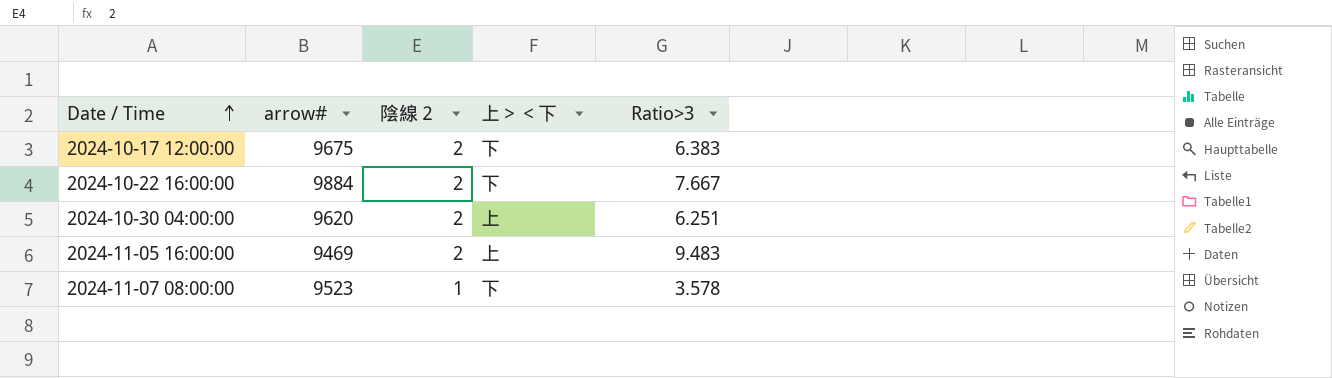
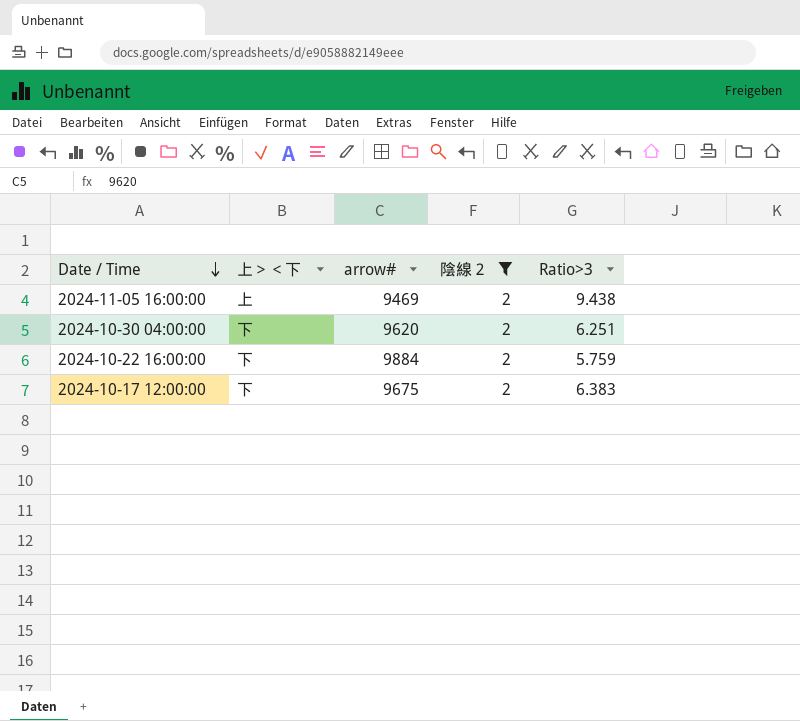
filter: none -> 陰線２ = 2
row order: Date / Time ascending -> Date / Time descending
column 上＞＜下 | position: 4 -> 2
2024-11-05 16:00:00 | Ratio>3: 9.483 -> 9.438
2024-10-30 04:00:00 | 上＞＜下: 上 -> 下
2024-10-22 16:00:00 | Ratio>3: 7.667 -> 5.759

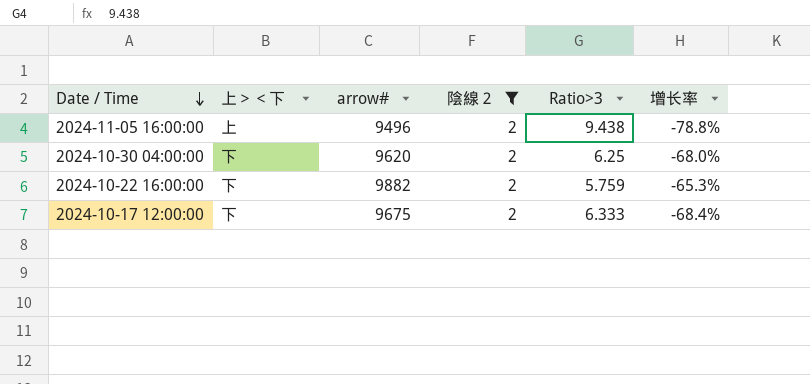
column 增长率 | formula: none -> ([陰線２] - [Ratio>3]) / [Ratio>3]
2024-11-05 16:00:00 | arrow#: 9469 -> 9496
2024-10-30 04:00:00 | Ratio>3: 6.251 -> 6.25
2024-10-22 16:00:00 | arrow#: 9884 -> 9882
2024-10-17 12:00:00 | Ratio>3: 6.383 -> 6.333

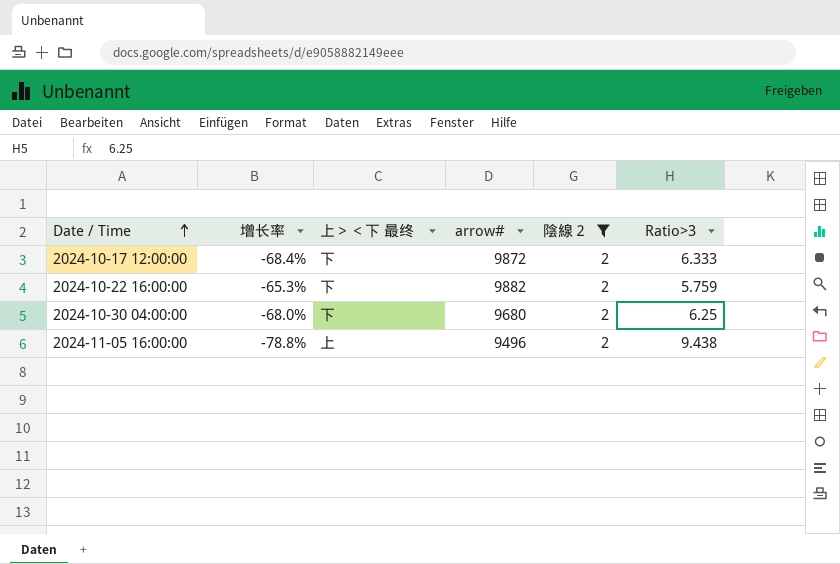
row order: Date / Time descending -> Date / Time ascending
column 增长率 | position: 6 -> 2
column name: 上＞＜下 -> 上＞＜下 最终
2024-10-17 12:00:00 | arrow#: 9675 -> 9872
2024-10-30 04:00:00 | arrow#: 9620 -> 9680

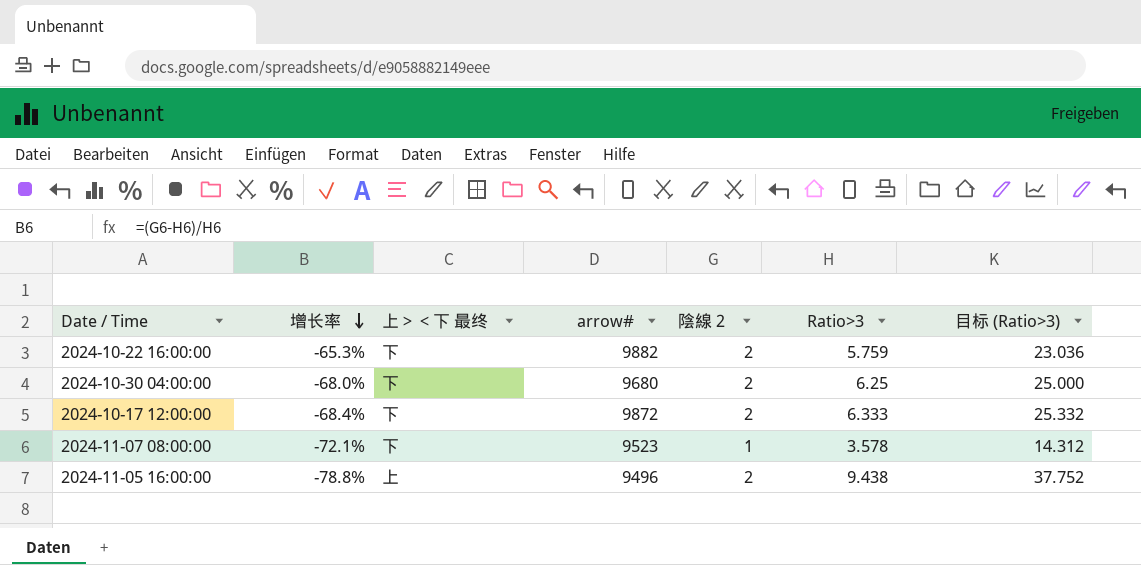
filter: 陰線２ = 2 -> none
row order: Date / Time ascending -> 增长率 descending
column 目标 (Ratio>3) | formula: none -> [Ratio>3] * 4

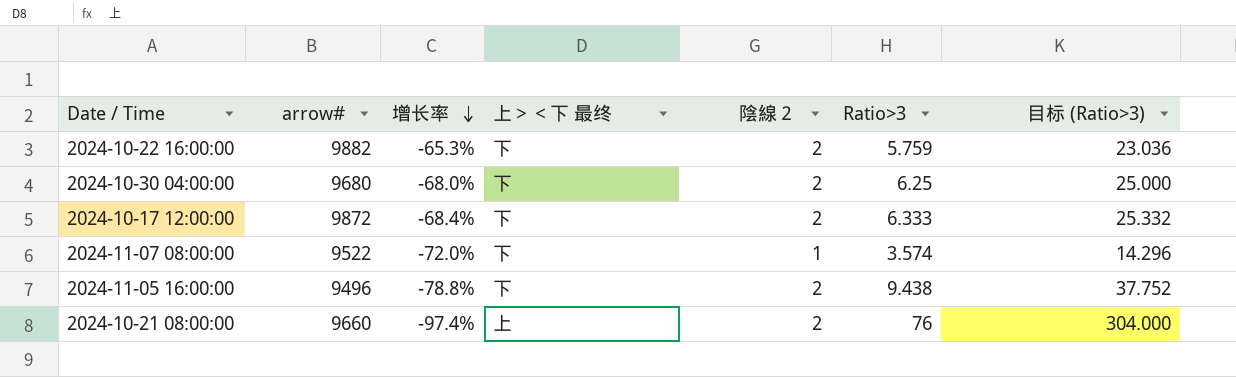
column arrow# | position: 4 -> 2
2024-11-07 08:00:00 | arrow#: 9523 -> 9522
2024-11-07 08:00:00 | 增长率: -72.1% -> -72.0%
2024-11-07 08:00:00 | Ratio>3: 3.578 -> 3.574
2024-11-07 08:00:00 | 目标 (Ratio>3): 14.312 -> 14.296
2024-11-05 16:00:00 | 上＞＜下 最终: 上 -> 下
row 2024-10-21 08:00:00: none -> 9660 | -97.4% | 上 | 2 | 76 | 304.000

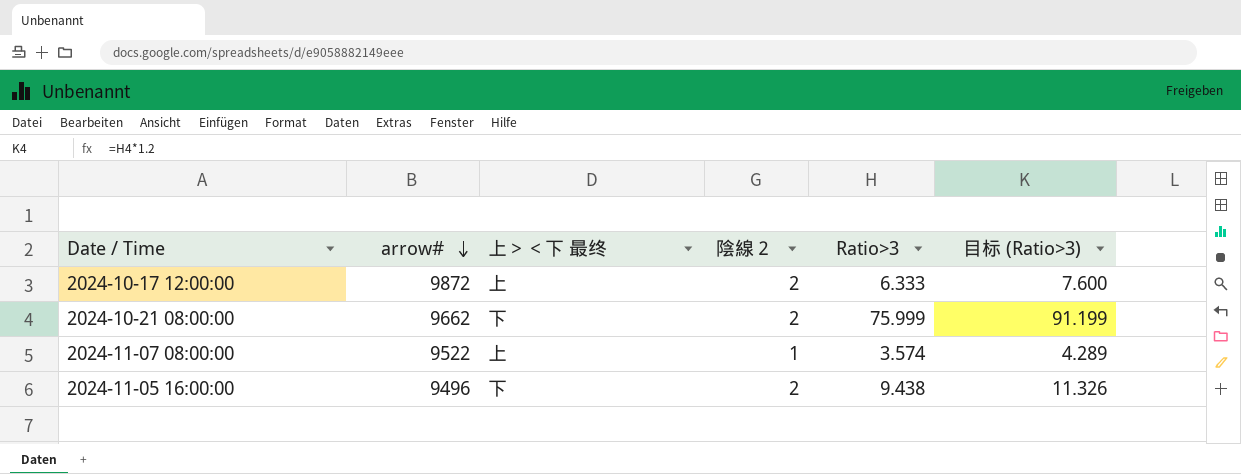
row order: 增长率 descending -> arrow# descending
column 增长率 | formula: ([陰線２] - [Ratio>3]) / [Ratio>3] -> none
column 目标 (Ratio>3) | formula: [Ratio>3] * 4 -> [Ratio>3] * 1.2
row 2024-10-22 16:00:00: 9882 | -65.3% | 下 | 2 | 5.759 | 23.036 -> none
row 2024-10-30 04:00:00: 9680 | -68.0% | 下 | 2 | 6.25 | 25.000 -> none
2024-10-17 12:00:00 | 上＞＜下 最终: 下 -> 上
2024-10-21 08:00:00 | arrow#: 9660 -> 9662
2024-10-21 08:00:00 | 上＞＜下 最终: 上 -> 下
2024-10-21 08:00:00 | Ratio>3: 76 -> 75.999
2024-11-07 08:00:00 | 上＞＜下 最终: 下 -> 上

